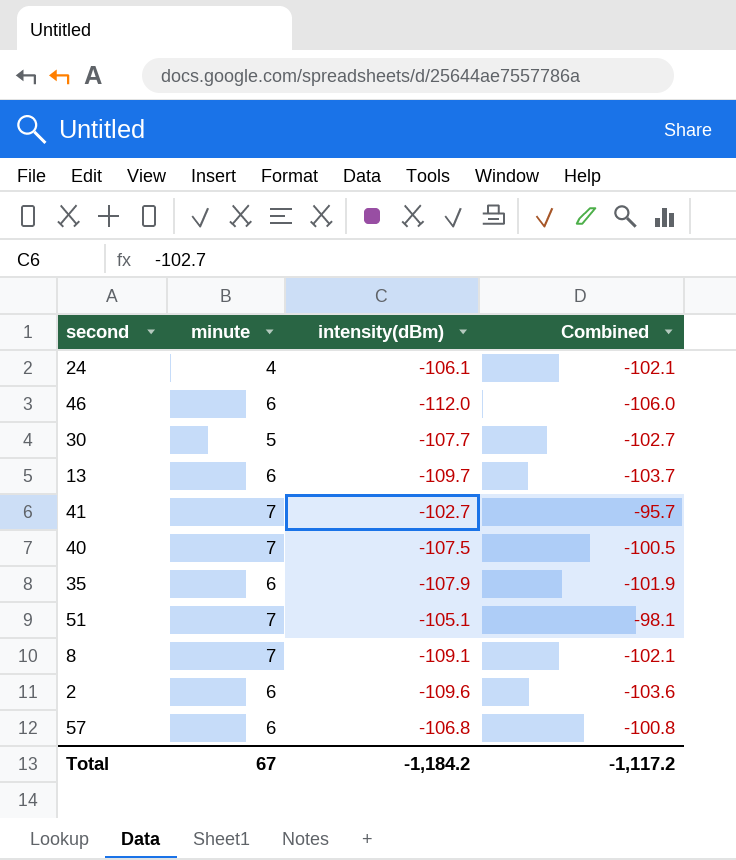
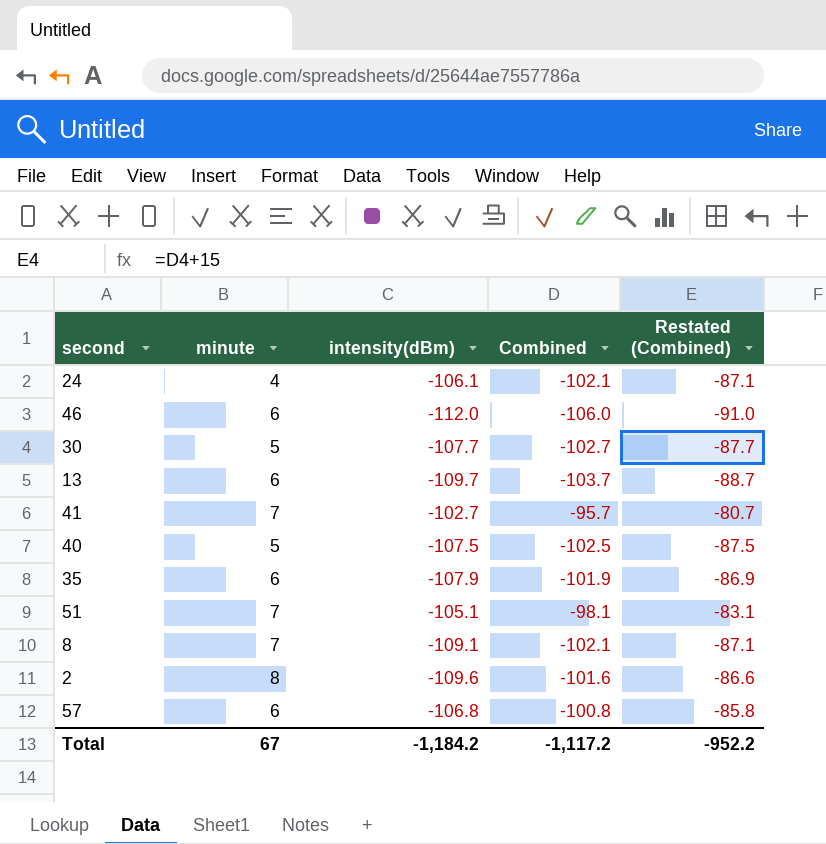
column Restated (Combined) | formula: none -> [Combined] + 15
40 | minute: 7 -> 5
40 | Combined: -100.5 -> -102.5
2 | minute: 6 -> 8
2 | Combined: -103.6 -> -101.6

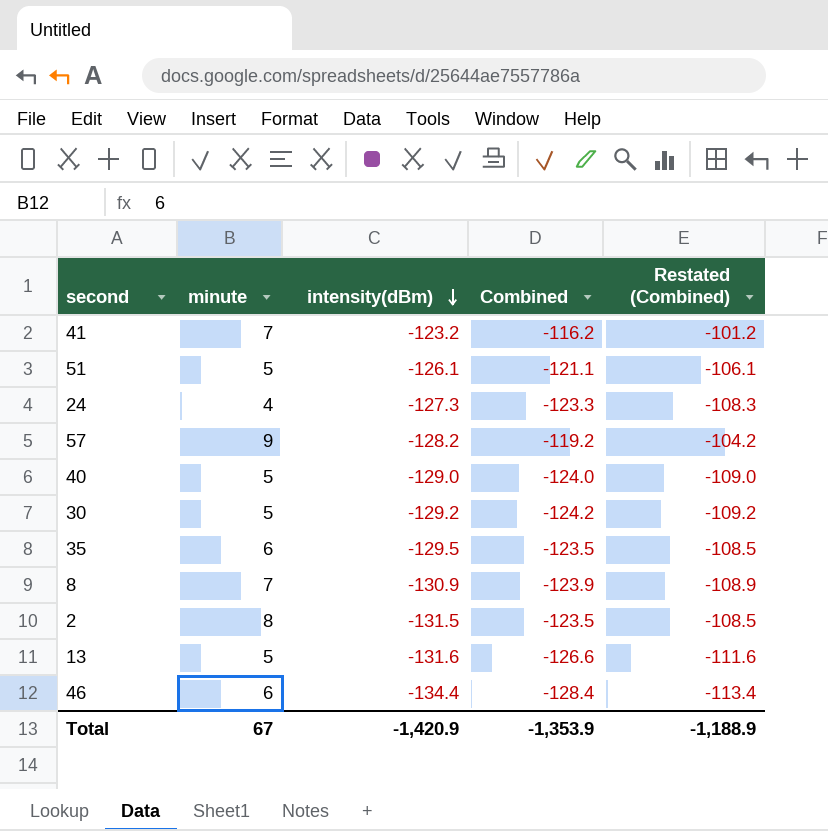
row order: none -> intensity(dBm) descending
41 | intensity(dBm): -102.7 -> -123.2
41 | Combined: -95.7 -> -116.2
41 | Restated (Combined): -80.7 -> -101.2
51 | minute: 7 -> 5
51 | intensity(dBm): -105.1 -> -126.1
51 | Combined: -98.1 -> -121.1
51 | Restated (Combined): -83.1 -> -106.1
24 | intensity(dBm): -106.1 -> -127.3
24 | Combined: -102.1 -> -123.3
24 | Restated (Combined): -87.1 -> -108.3
57 | minute: 6 -> 9
57 | intensity(dBm): -106.8 -> -128.2
57 | Combined: -100.8 -> -119.2
57 | Restated (Combined): -85.8 -> -104.2
40 | intensity(dBm): -107.5 -> -129.0
40 | Combined: -102.5 -> -124.0
40 | Restated (Combined): -87.5 -> -109.0
30 | intensity(dBm): -107.7 -> -129.2
30 | Combined: -102.7 -> -124.2
30 | Restated (Combined): -87.7 -> -109.2
35 | intensity(dBm): -107.9 -> -129.5
35 | Combined: -101.9 -> -123.5
35 | Restated (Combined): -86.9 -> -108.5
8 | intensity(dBm): -109.1 -> -130.9
8 | Combined: -102.1 -> -123.9
8 | Restated (Combined): -87.1 -> -108.9
2 | intensity(dBm): -109.6 -> -131.5
2 | Combined: -101.6 -> -123.5
2 | Restated (Combined): -86.6 -> -108.5
13 | minute: 6 -> 5
13 | intensity(dBm): -109.7 -> -131.6
13 | Combined: -103.7 -> -126.6
13 | Restated (Combined): -88.7 -> -111.6
46 | intensity(dBm): -112.0 -> -134.4
46 | Combined: -106.0 -> -128.4
46 | Restated (Combined): -91.0 -> -113.4
Total | intensity(dBm): -1,184.2 -> -1,420.9
Total | Combined: -1,117.2 -> -1,353.9
Total | Restated (Combined): -952.2 -> -1,188.9

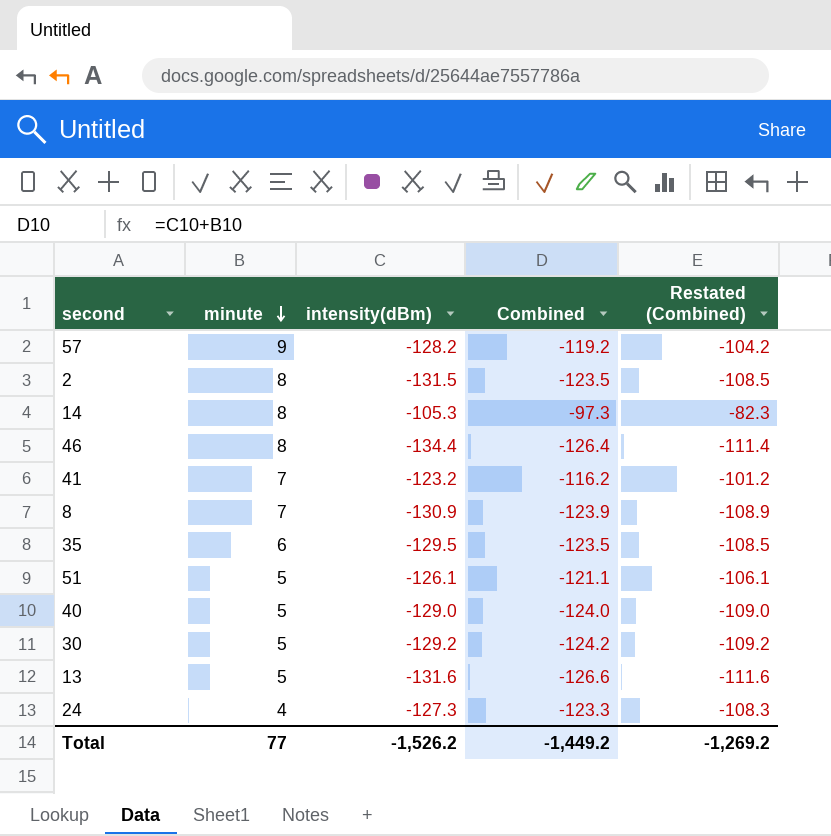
row order: intensity(dBm) descending -> minute descending
row 14: none -> 8 | -105.3 | -97.3 | -82.3
46 | minute: 6 -> 8
46 | Combined: -128.4 -> -126.4
46 | Restated (Combined): -113.4 -> -111.4
Total | minute: 67 -> 77
Total | intensity(dBm): -1,420.9 -> -1,526.2
Total | Combined: -1,353.9 -> -1,449.2
Total | Restated (Combined): -1,188.9 -> -1,269.2

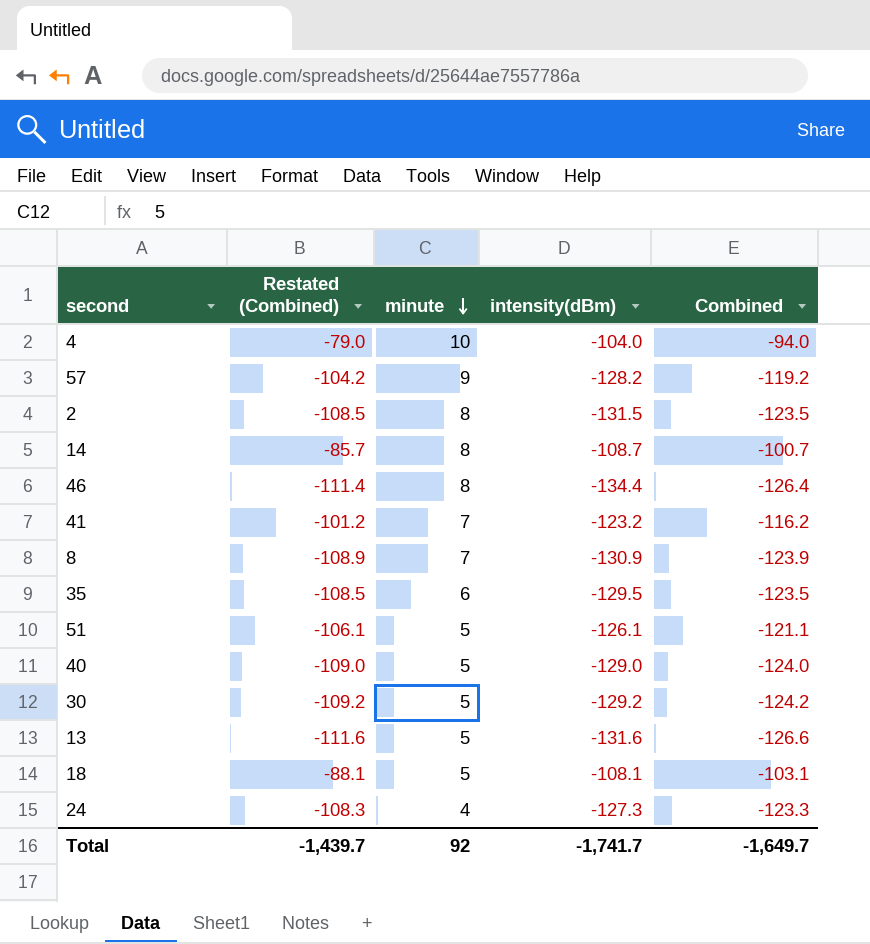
column Restated (Combined) | position: 5 -> 2
row 4: none -> -79.0 | 10 | -104.0 | -94.0
14 | Restated (Combined): -82.3 -> -85.7
14 | intensity(dBm): -105.3 -> -108.7
14 | Combined: -97.3 -> -100.7
row 18: none -> -88.1 | 5 | -108.1 | -103.1
Total | Restated (Combined): -1,269.2 -> -1,439.7
Total | minute: 77 -> 92
Total | intensity(dBm): -1,526.2 -> -1,741.7
Total | Combined: -1,449.2 -> -1,649.7

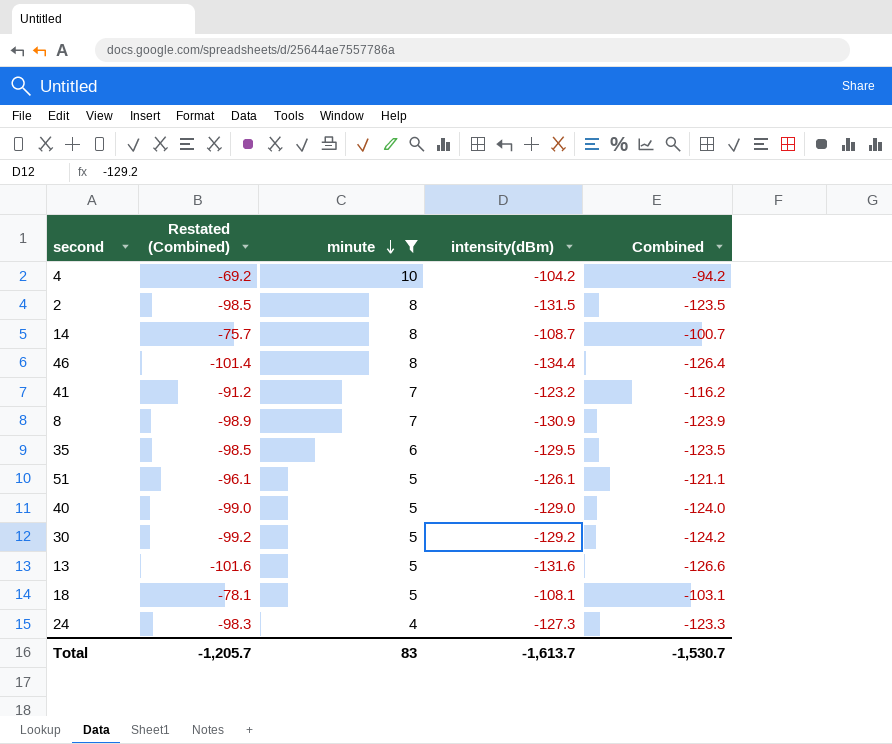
filter: none -> minute != 9
column Restated (Combined) | formula: [Combined] + 15 -> [Combined] + 25
4 | intensity(dBm): -104.0 -> -104.2
4 | Combined: -94.0 -> -94.2
Total | Restated (Combined): -1,439.7 -> -1,205.7
Total | minute: 92 -> 83
Total | intensity(dBm): -1,741.7 -> -1,613.7
Total | Combined: -1,649.7 -> -1,530.7

